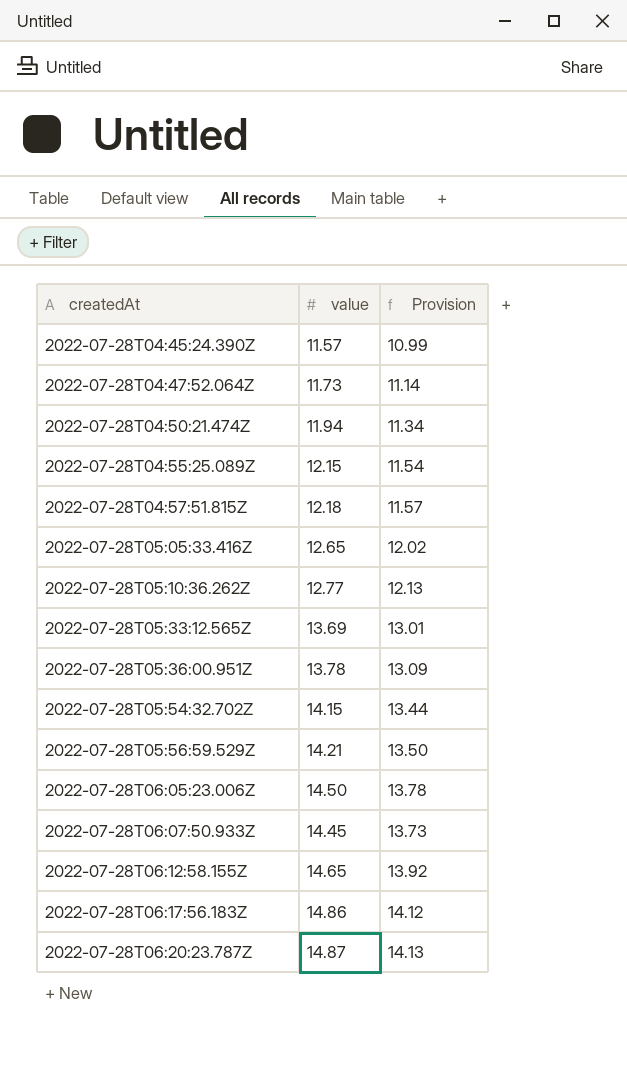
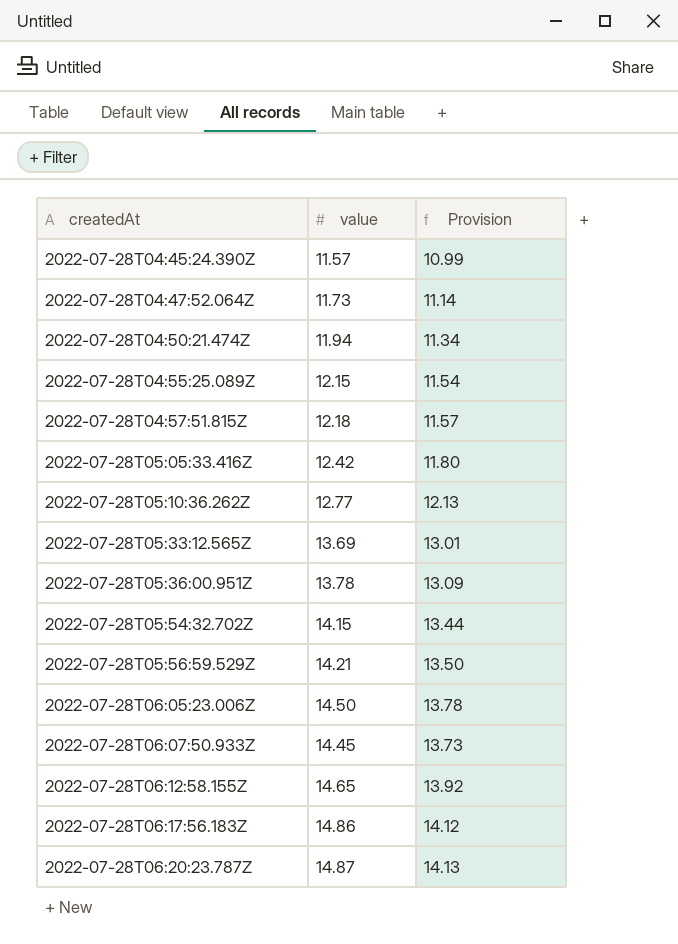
2022-07-28T05:05:33.416Z | value: 12.65 -> 12.42
2022-07-28T05:05:33.416Z | Provision: 12.02 -> 11.80

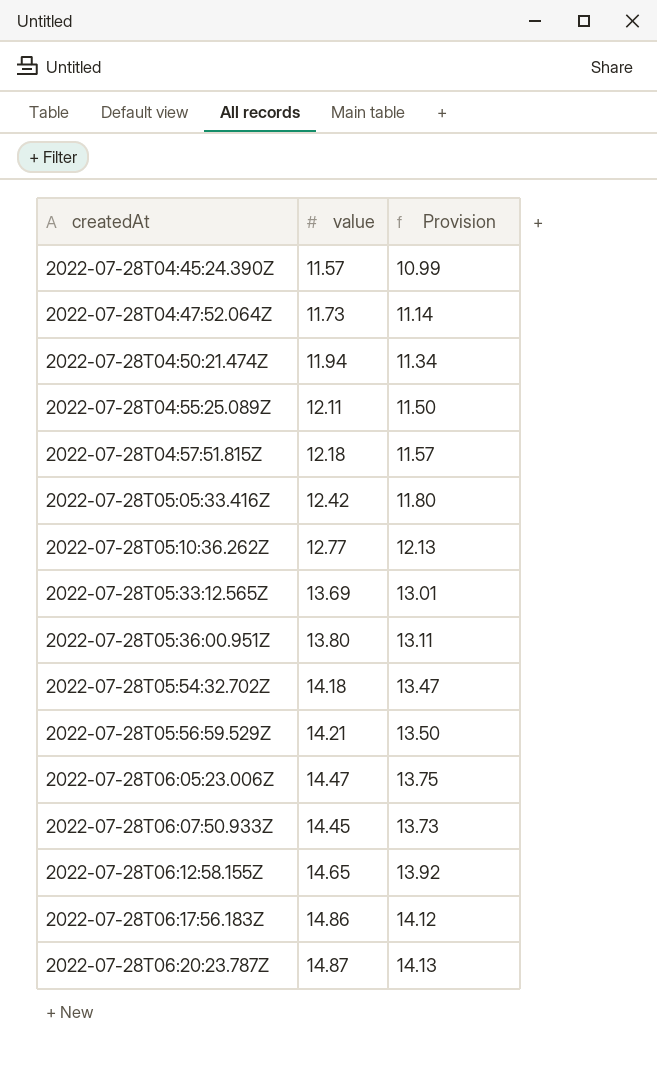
2022-07-28T04:55:25.089Z | value: 12.15 -> 12.11
2022-07-28T04:55:25.089Z | Provision: 11.54 -> 11.50
2022-07-28T05:36:00.951Z | value: 13.78 -> 13.80
2022-07-28T05:36:00.951Z | Provision: 13.09 -> 13.11
2022-07-28T05:54:32.702Z | value: 14.15 -> 14.18
2022-07-28T05:54:32.702Z | Provision: 13.44 -> 13.47
2022-07-28T06:05:23.006Z | value: 14.50 -> 14.47
2022-07-28T06:05:23.006Z | Provision: 13.78 -> 13.75

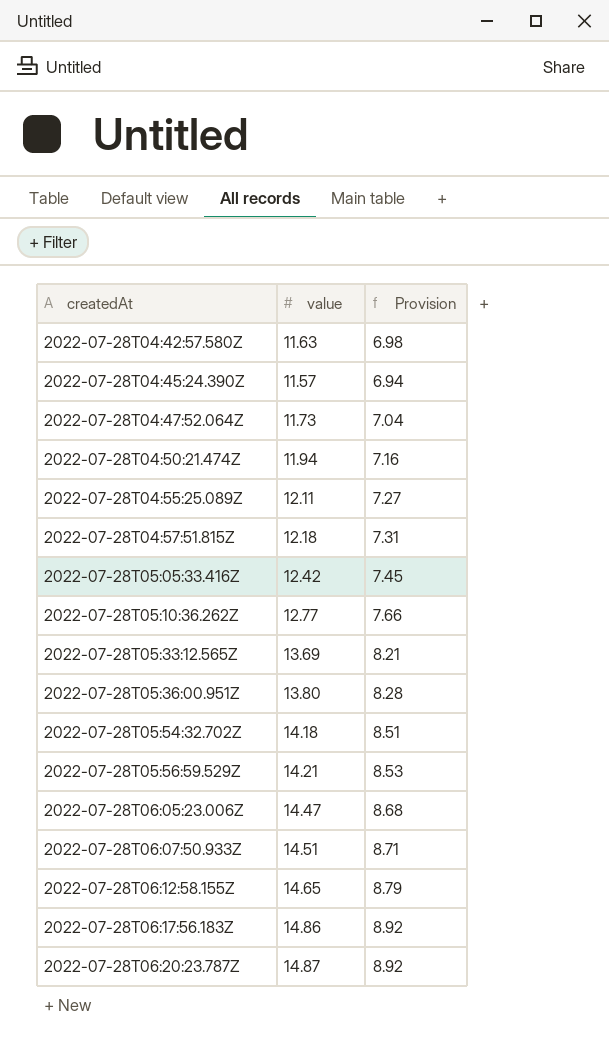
column Provision | formula: [value] * 0.95 -> [value] * 0.6
row 2022-07-28T04:42:57.580Z: none -> 11.63 | 6.98
2022-07-28T06:07:50.933Z | value: 14.45 -> 14.51

